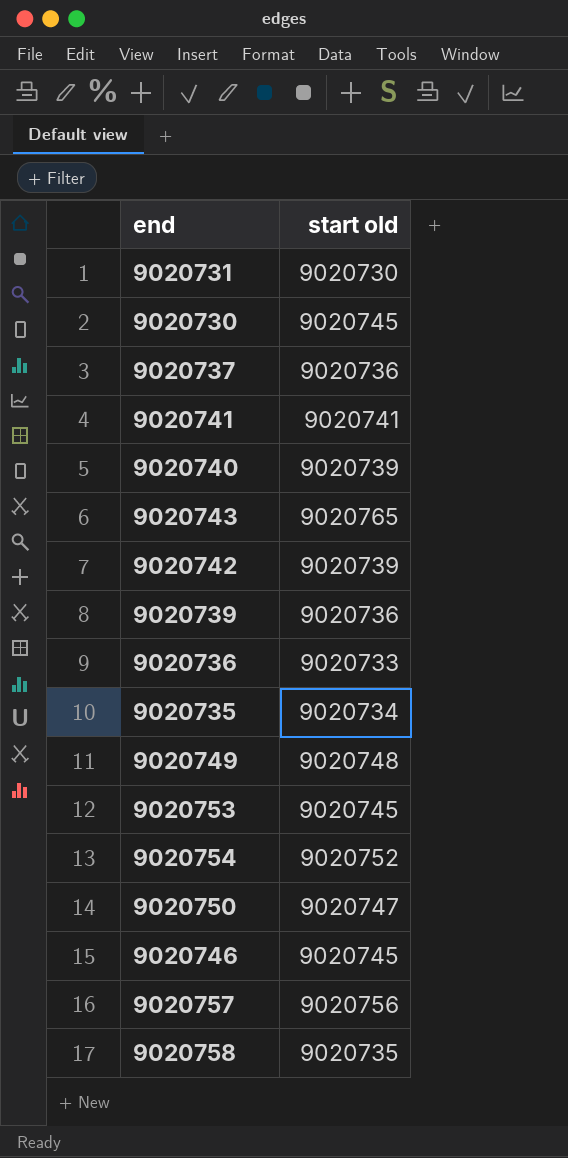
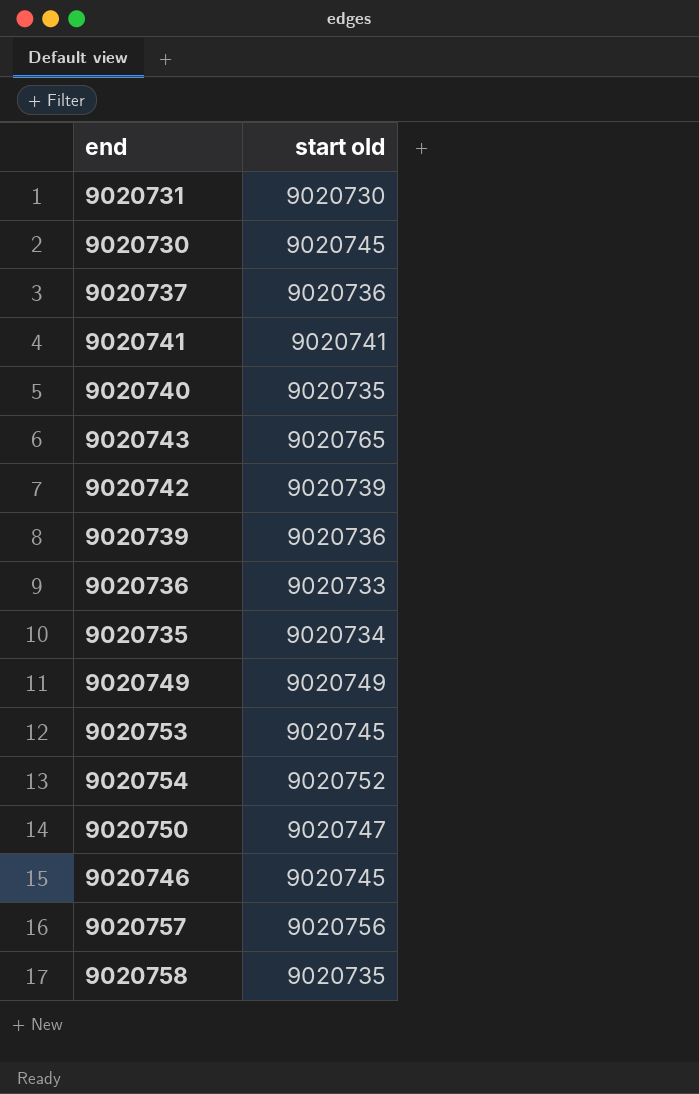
9020740 | start old: 9020739 -> 9020735
9020749 | start old: 9020748 -> 9020749

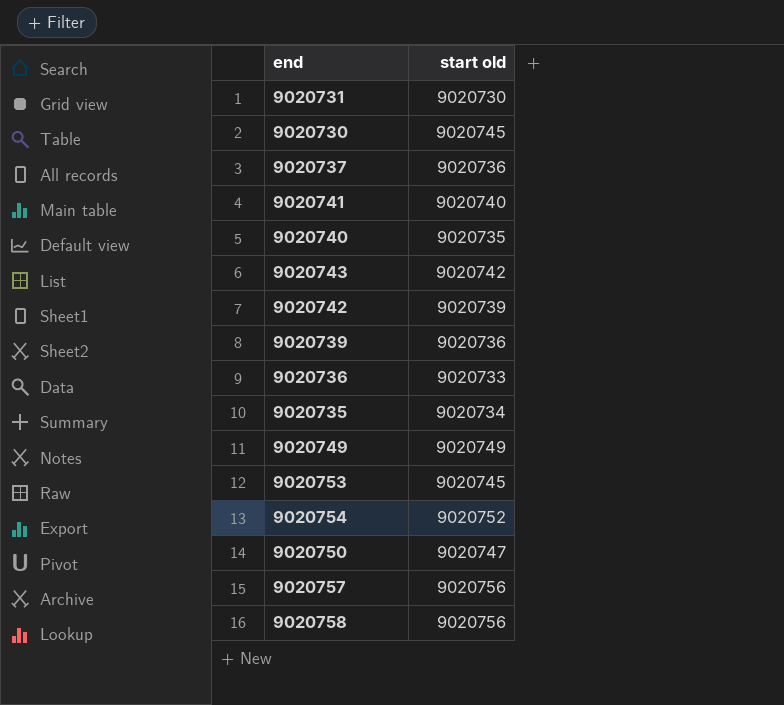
row 9020746: 9020745 -> none
9020741 | start old: 9020741 -> 9020740
9020743 | start old: 9020765 -> 9020742
9020758 | start old: 9020735 -> 9020756

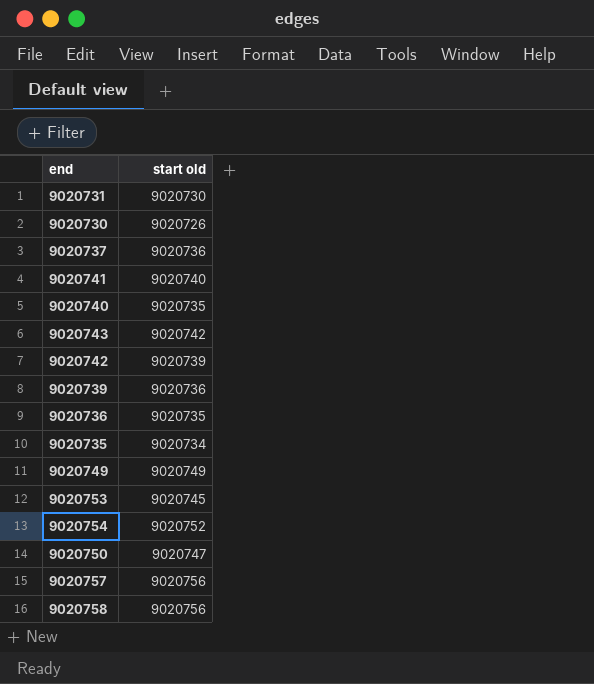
9020730 | start old: 9020745 -> 9020726
9020736 | start old: 9020733 -> 9020735

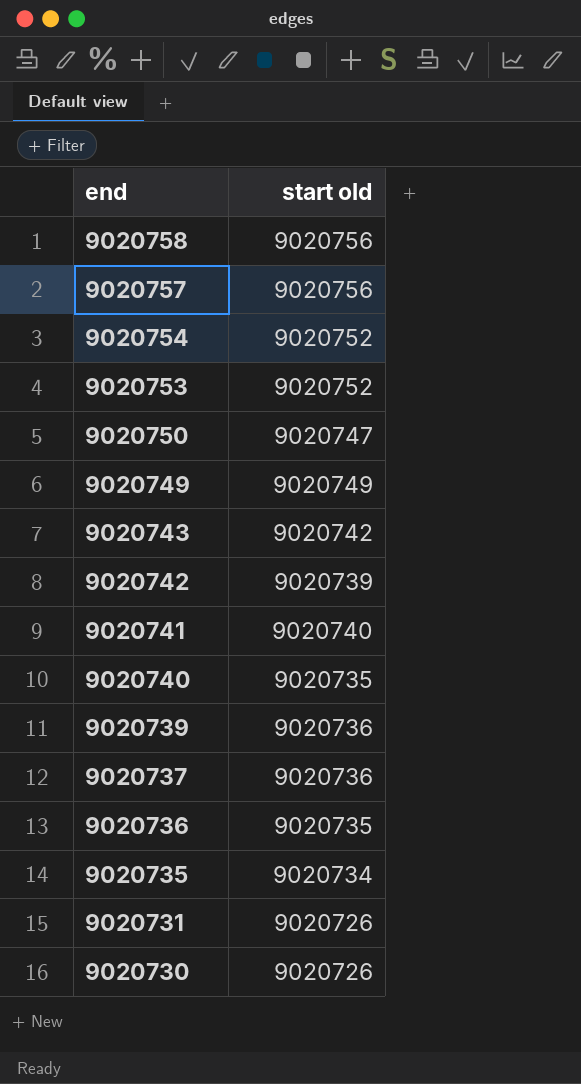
row order: none -> end descending
9020753 | start old: 9020745 -> 9020752
9020731 | start old: 9020730 -> 9020726

